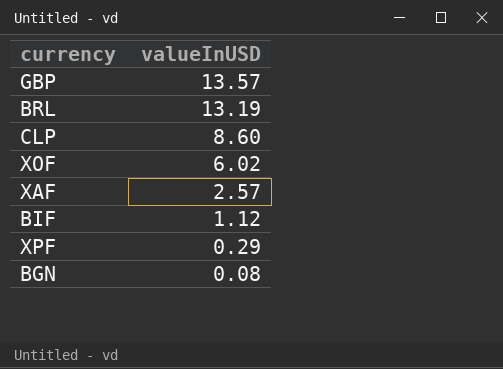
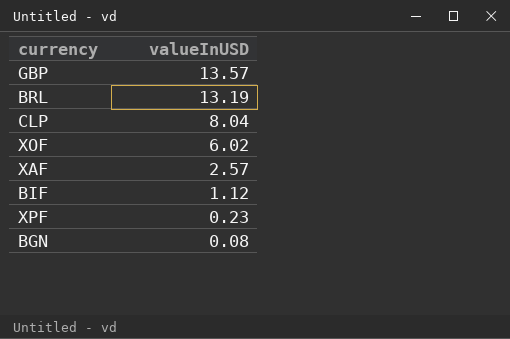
CLP | valueInUSD: 8.60 -> 8.04
XPF | valueInUSD: 0.29 -> 0.23

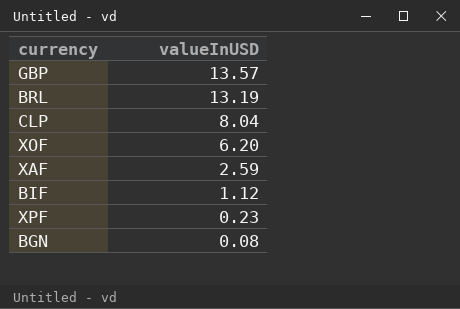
XOF | valueInUSD: 6.02 -> 6.20
XAF | valueInUSD: 2.57 -> 2.59

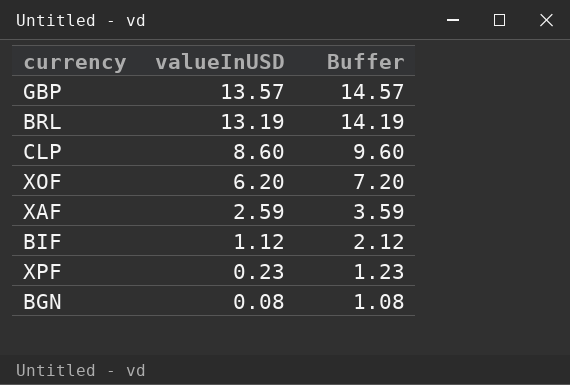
column Buffer | formula: none -> [valueInUSD] + 1
CLP | valueInUSD: 8.04 -> 8.60

